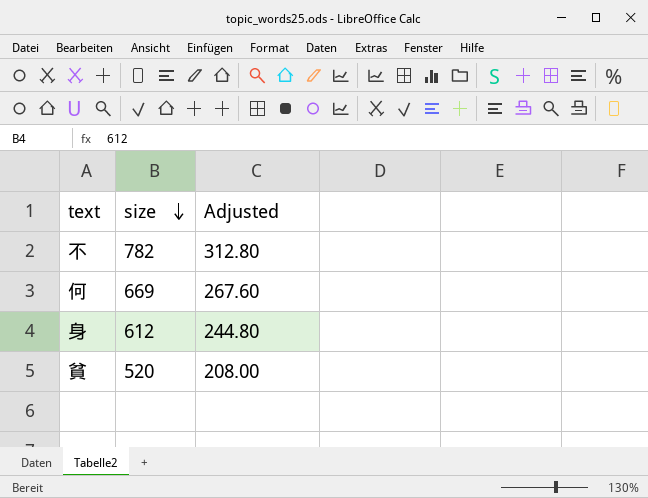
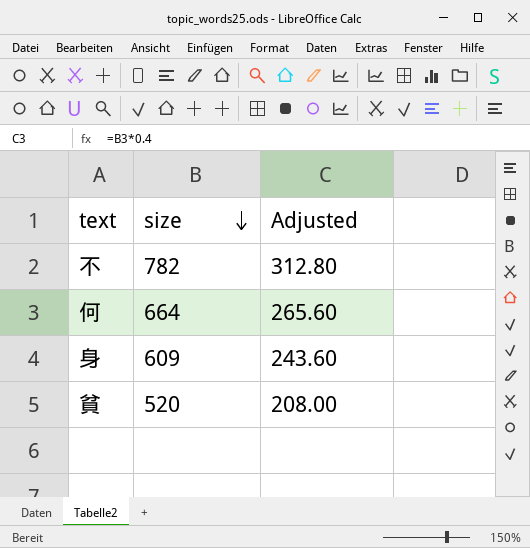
何 | size: 669 -> 664
何 | Adjusted: 267.60 -> 265.60
身 | size: 612 -> 609
身 | Adjusted: 244.80 -> 243.60

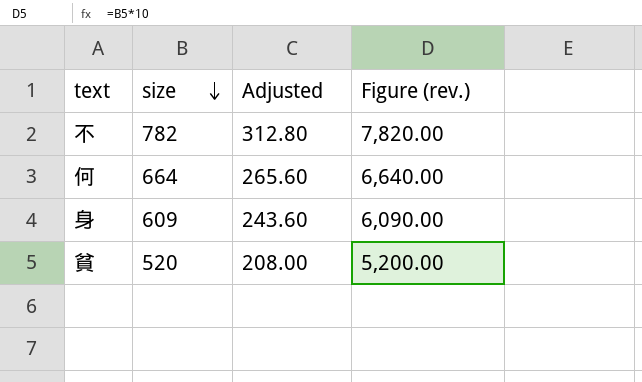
column Figure (rev.) | formula: none -> [size] * 10

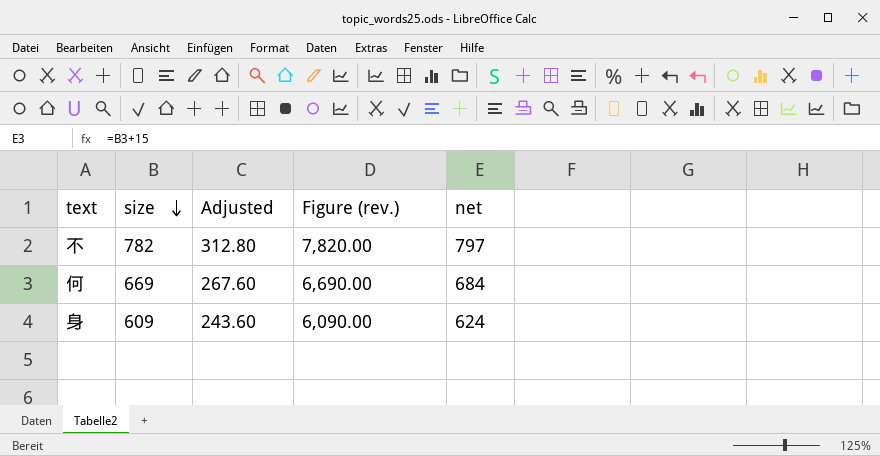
column net | formula: none -> [size] + 15
row 貧: 520 | 208.00 | 5,200.00 -> none
何 | size: 664 -> 669
何 | Adjusted: 265.60 -> 267.60
何 | Figure (rev.): 6,640.00 -> 6,690.00

